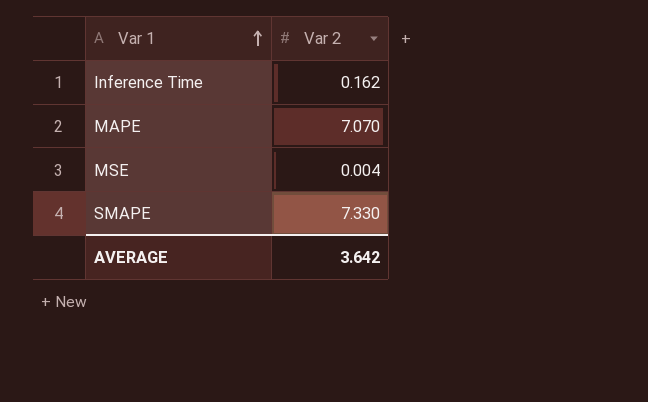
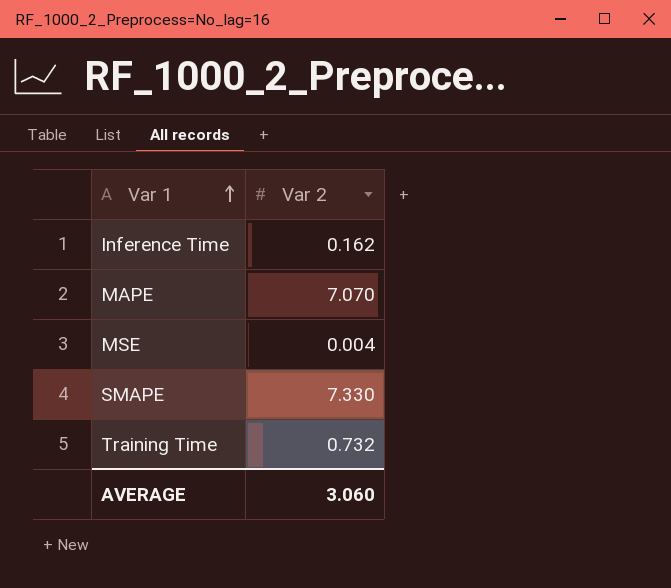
row Training Time: none -> 0.732
AVERAGE | Var 2: 3.642 -> 3.060

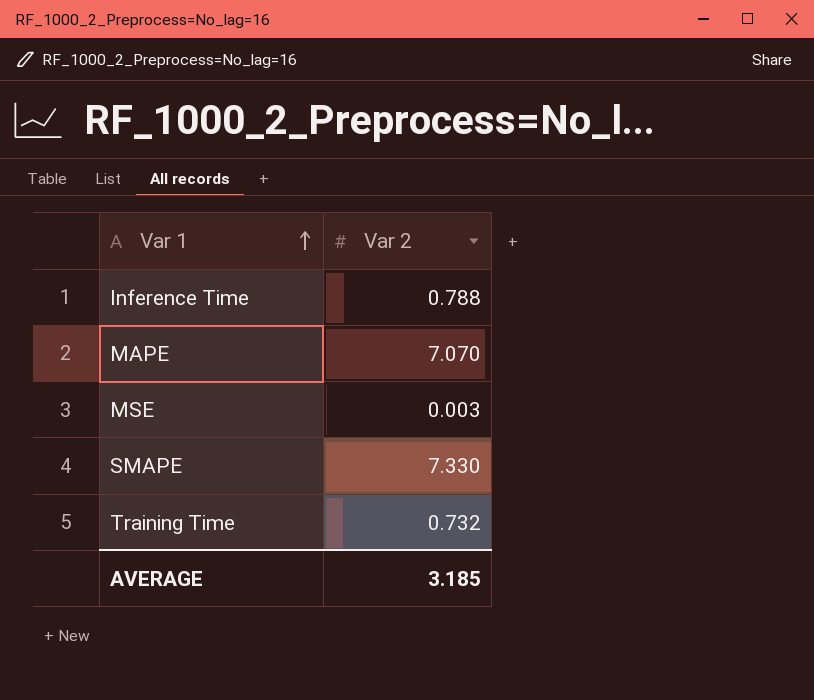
Inference Time | Var 2: 0.162 -> 0.788
MSE | Var 2: 0.004 -> 0.003
AVERAGE | Var 2: 3.060 -> 3.185

